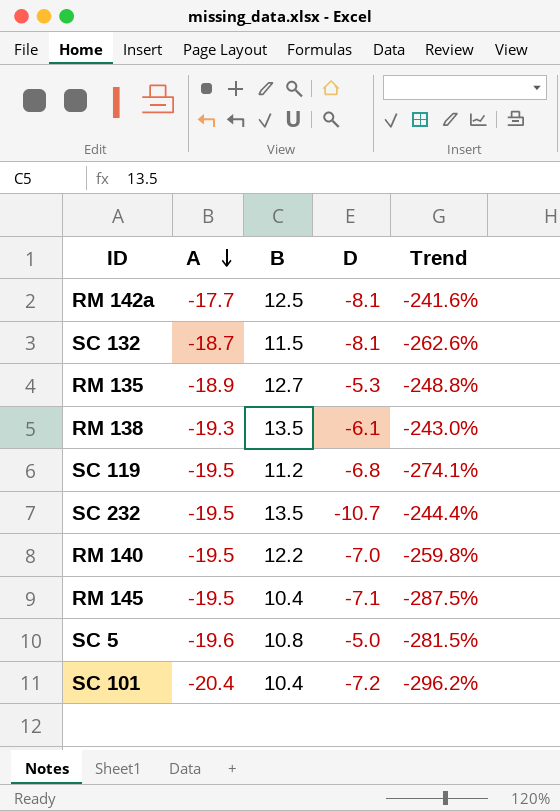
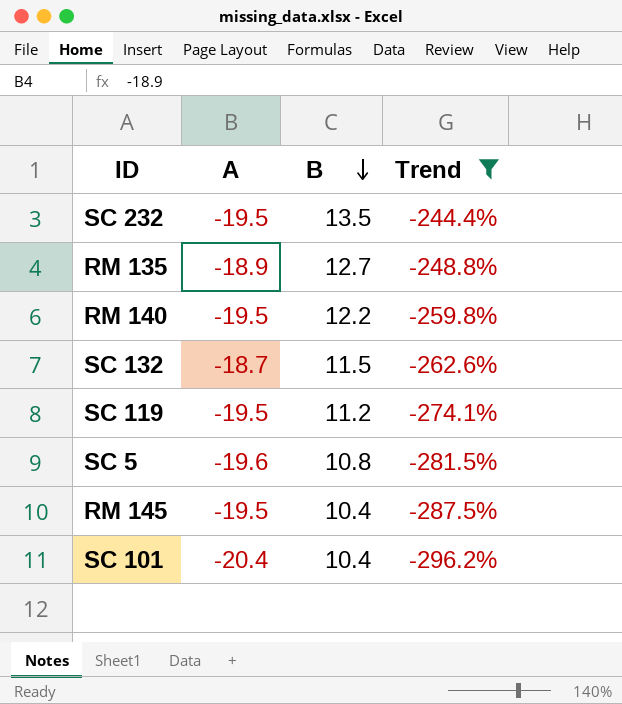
filter: none -> Trend <= -244.4%
row order: A descending -> B descending
column D | position: 4 -> none

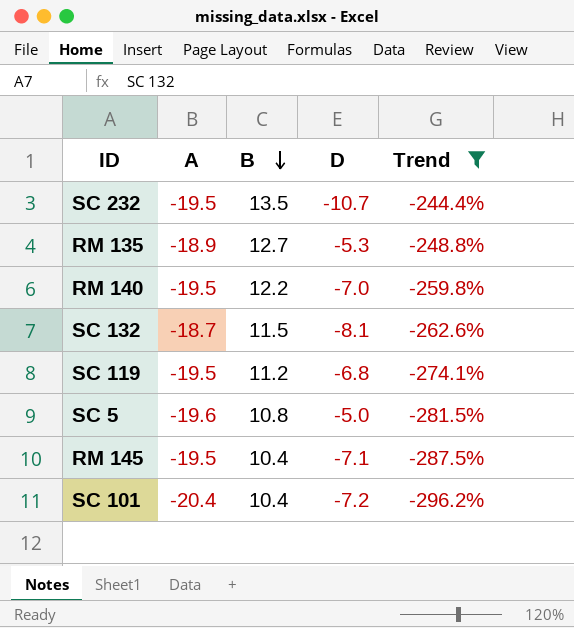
column D | position: none -> 4

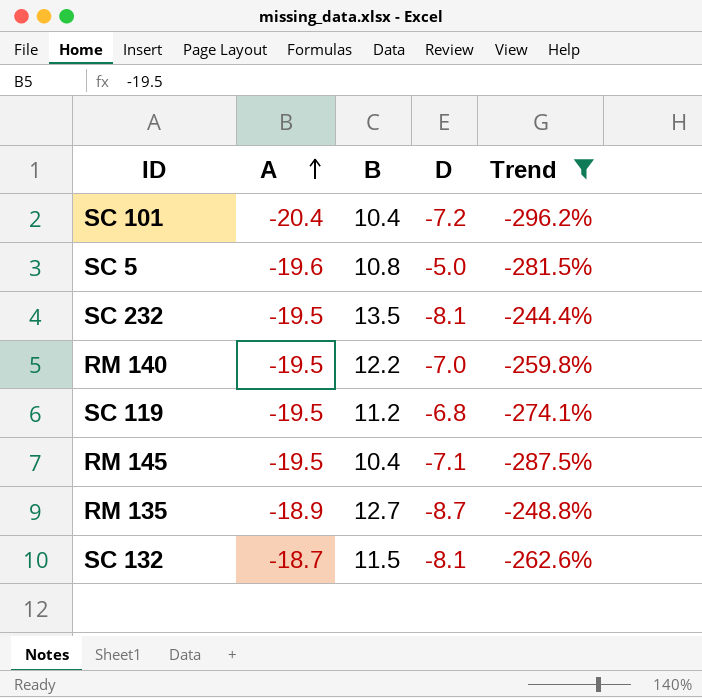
row order: B descending -> A ascending
SC 232 | D: -10.7 -> -8.1
RM 135 | D: -5.3 -> -8.7

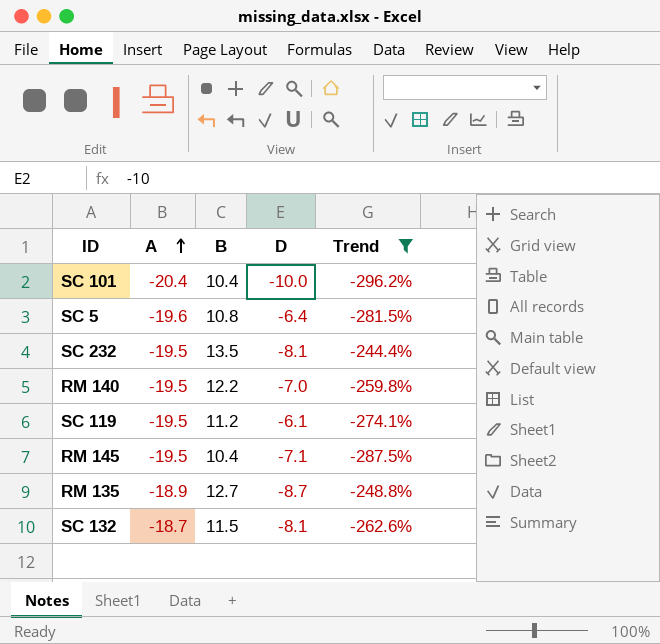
SC 101 | D: -7.2 -> -10.0
SC 5 | D: -5.0 -> -6.4
SC 119 | D: -6.8 -> -6.1

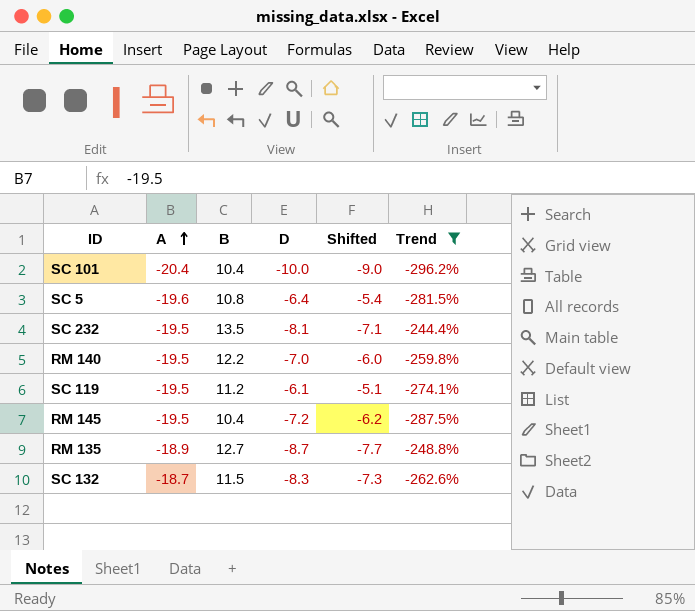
column Shifted | formula: none -> [D] + 1
RM 145 | D: -7.1 -> -7.2
SC 132 | D: -8.1 -> -8.3

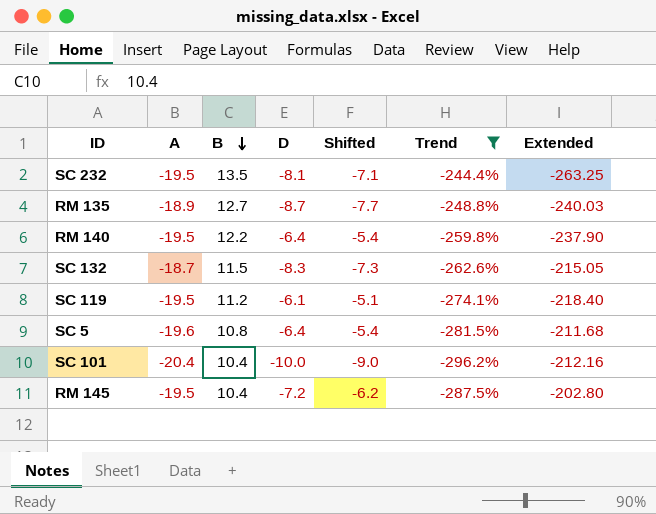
row order: A ascending -> B descending
column Extended | formula: none -> [A] * [B]
RM 140 | D: -7.0 -> -6.4
RM 140 | Shifted: -6.0 -> -5.4

